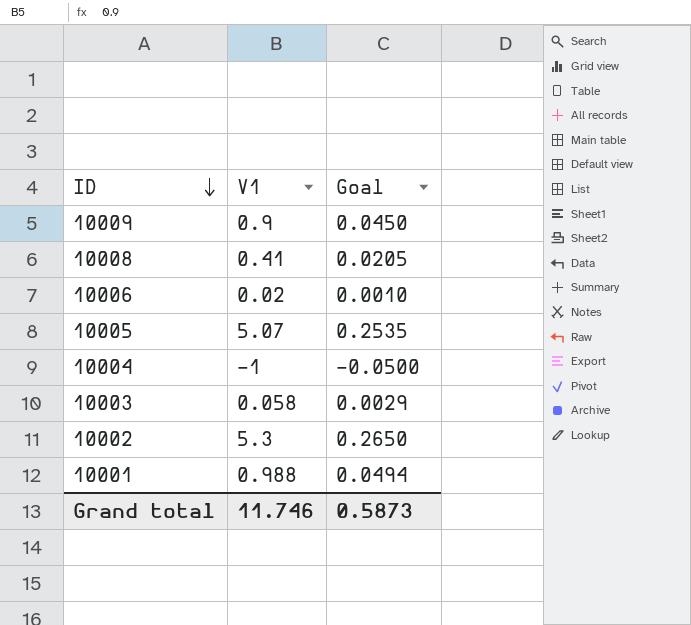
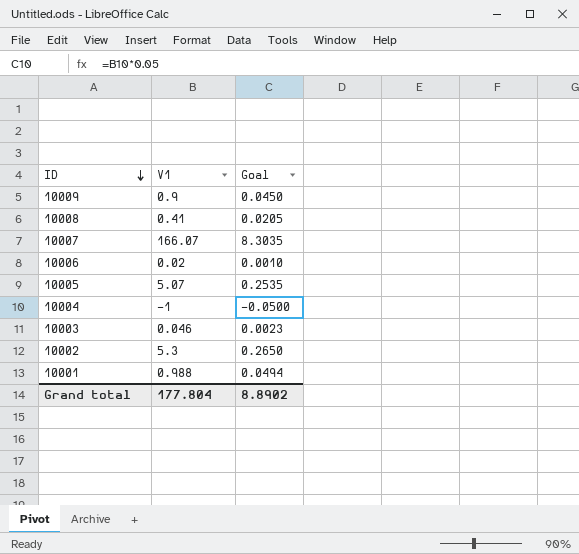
row 10007: none -> 166.07 | 8.3035
10003 | V1: 0.058 -> 0.046
10003 | Goal: 0.0029 -> 0.0023
Grand total | V1: 11.746 -> 177.804
Grand total | Goal: 0.5873 -> 8.8902

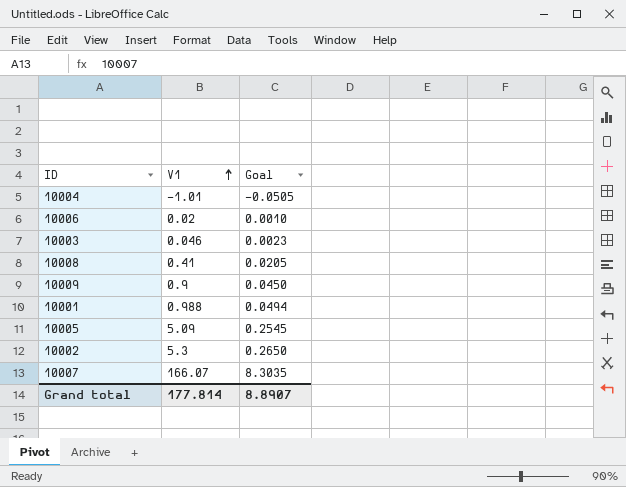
row order: ID descending -> V1 ascending
10004 | V1: -1 -> -1.01
10004 | Goal: -0.0500 -> -0.0505
10005 | V1: 5.07 -> 5.09
10005 | Goal: 0.2535 -> 0.2545
Grand total | V1: 177.804 -> 177.814
Grand total | Goal: 8.8902 -> 8.8907

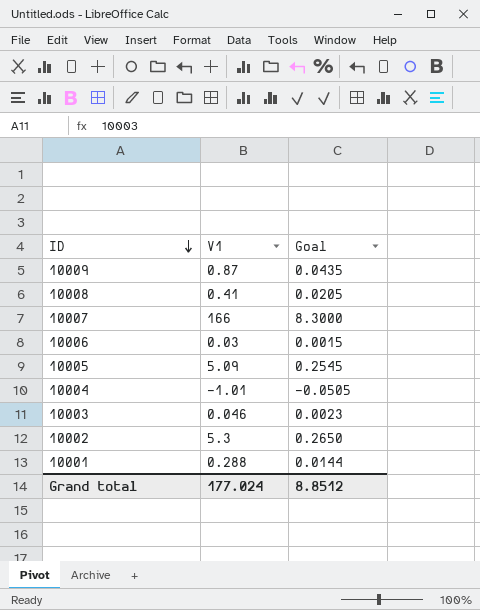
row order: V1 ascending -> ID descending
10009 | V1: 0.9 -> 0.87
10009 | Goal: 0.0450 -> 0.0435
10007 | V1: 166.07 -> 166
10007 | Goal: 8.3035 -> 8.3000
10006 | V1: 0.02 -> 0.03
10006 | Goal: 0.0010 -> 0.0015
10001 | V1: 0.988 -> 0.288
10001 | Goal: 0.0494 -> 0.0144
Grand total | V1: 177.814 -> 177.024
Grand total | Goal: 8.8907 -> 8.8512

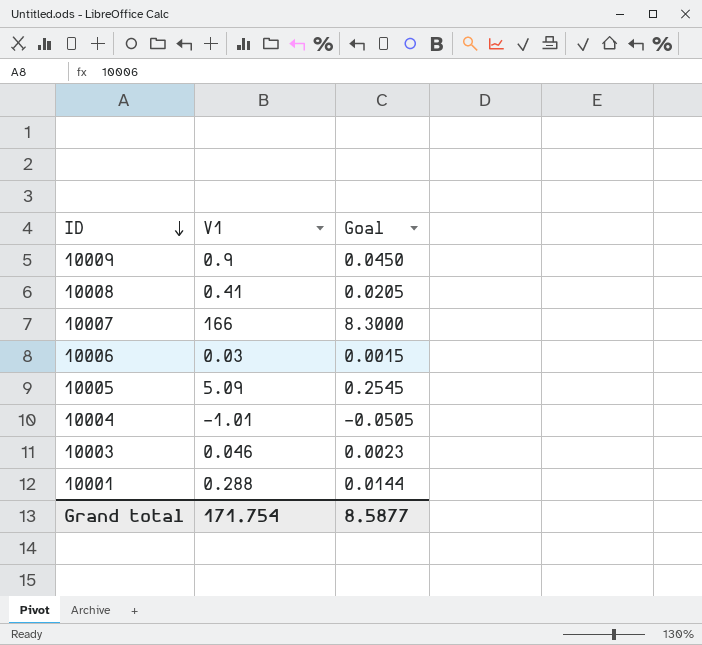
row 10002: 5.3 | 0.2650 -> none
10009 | V1: 0.87 -> 0.9
10009 | Goal: 0.0435 -> 0.0450
Grand total | V1: 177.024 -> 171.754
Grand total | Goal: 8.8512 -> 8.5877

